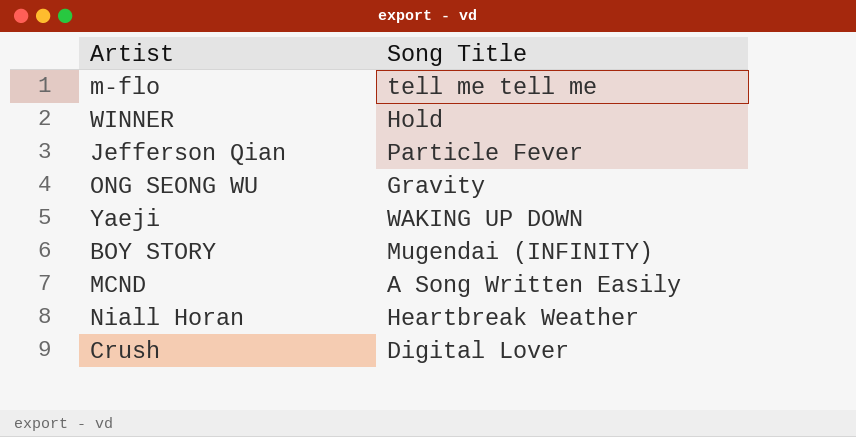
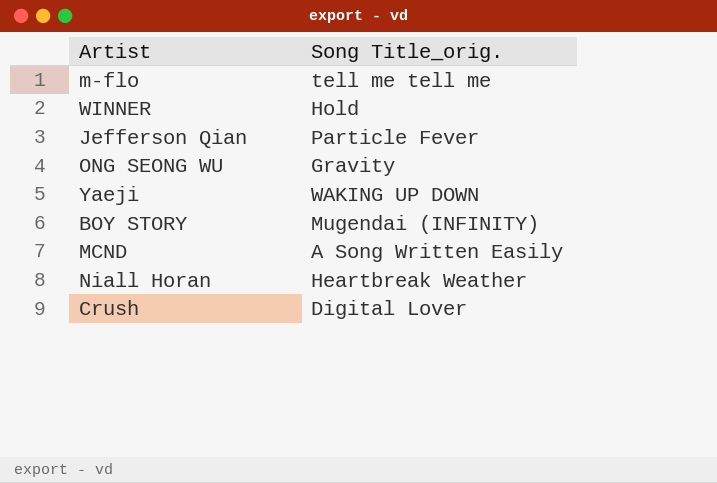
column name: Song Title -> Song Title_orig.

